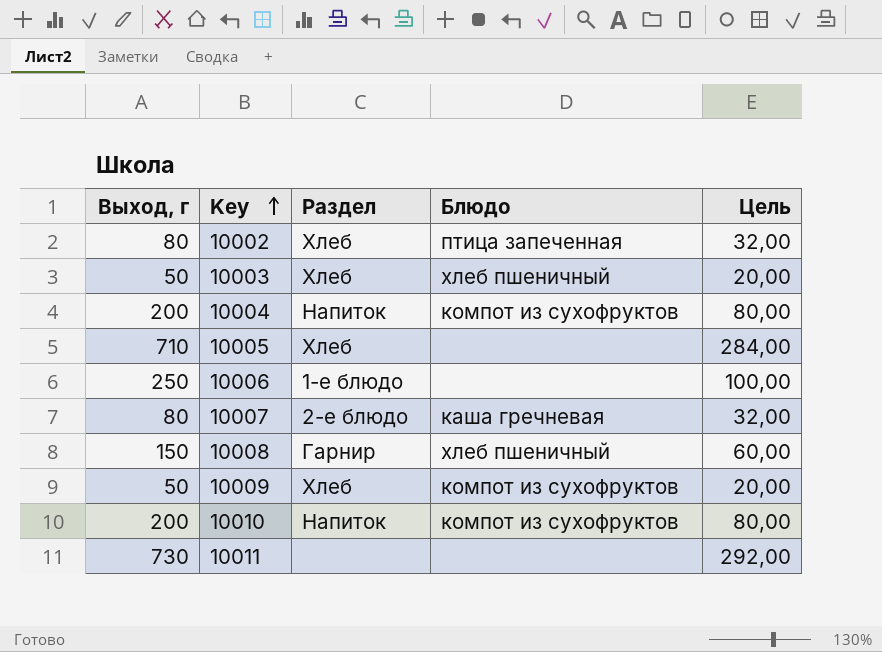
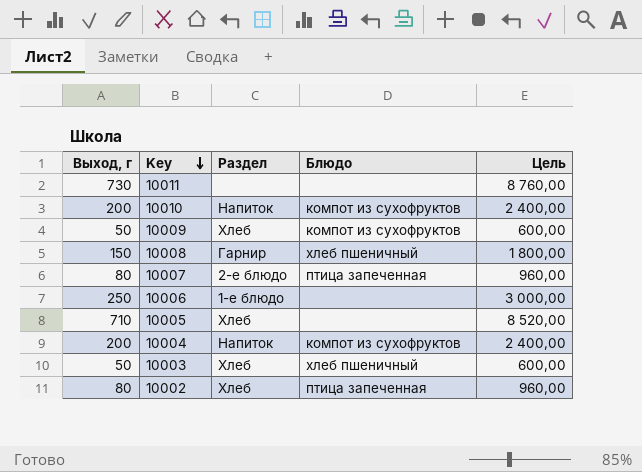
row order: Key ascending -> Key descending
column Цель | formula: [Выход, г] * 0,4 -> [Выход, г] * 12
10007 | Блюдо: каша гречневая -> птица запеченная

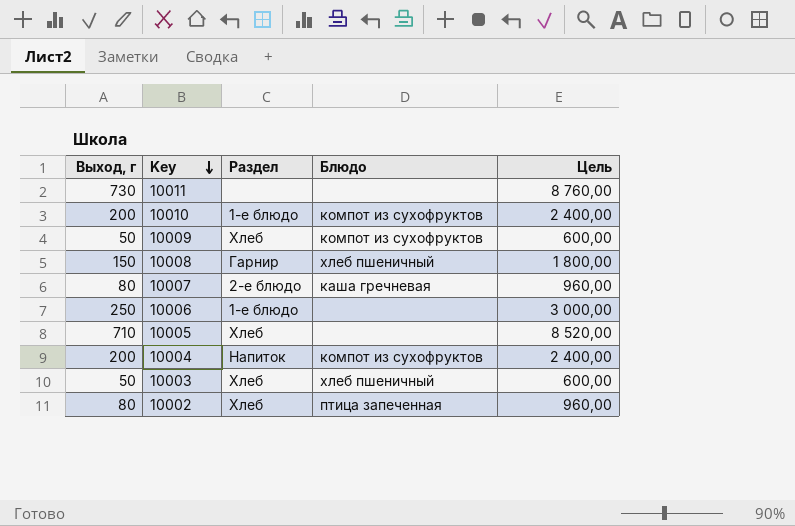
10010 | Раздел: Напиток -> 1-е блюдо
10007 | Блюдо: птица запеченная -> каша гречневая

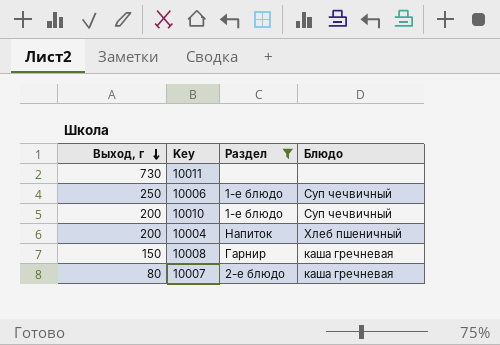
filter: none -> Раздел != Хлеб
row order: Key descending -> Выход, г descending
column Цель | formula: [Выход, г] * 12 -> none
10006 | Блюдо: none -> Суп чечвичный
10010 | Блюдо: компот из сухофруктов -> Суп чечвичный
10004 | Блюдо: компот из сухофруктов -> Хлеб пшеничный
10008 | Блюдо: хлеб пшеничный -> каша гречневая

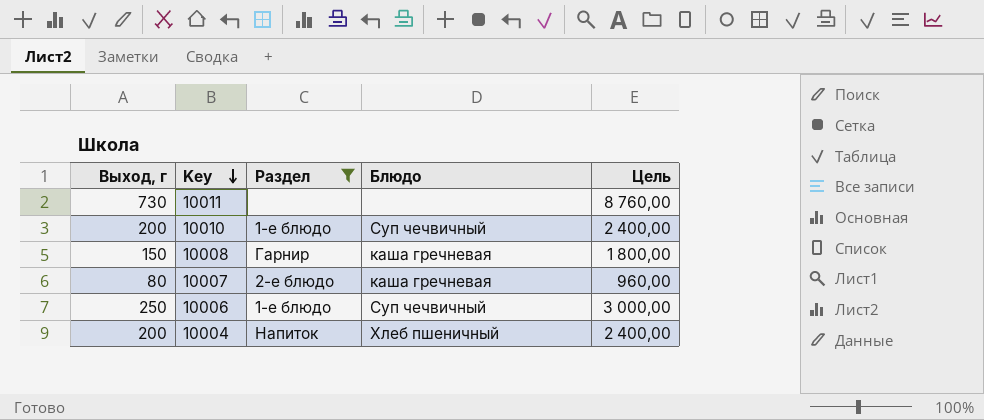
row order: Выход, г descending -> Key descending
column Цель | formula: none -> [Выход, г] * 12

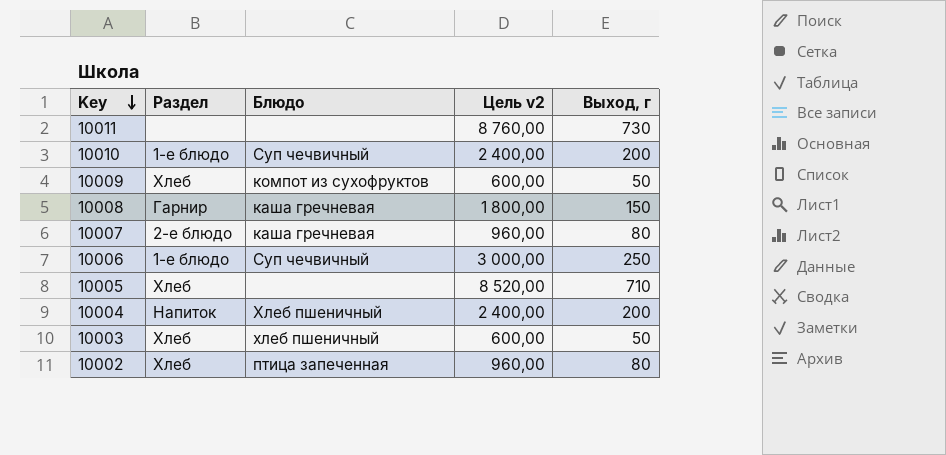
filter: Раздел != Хлеб -> none
column name: Цель -> Цель v2
column Выход, г | position: 1 -> 5

